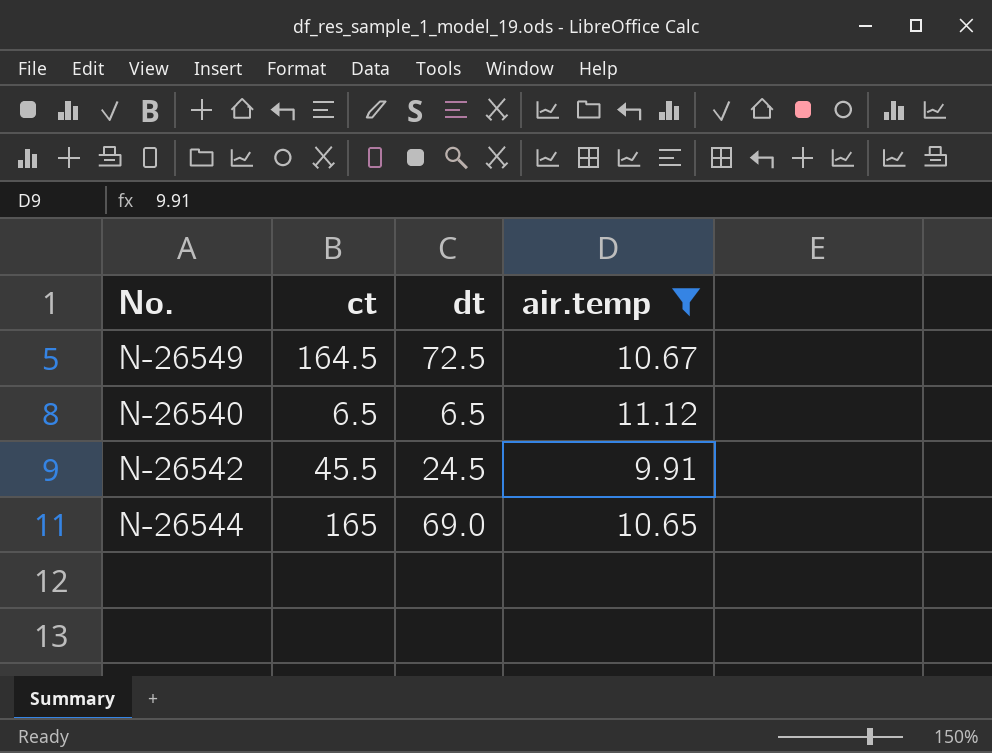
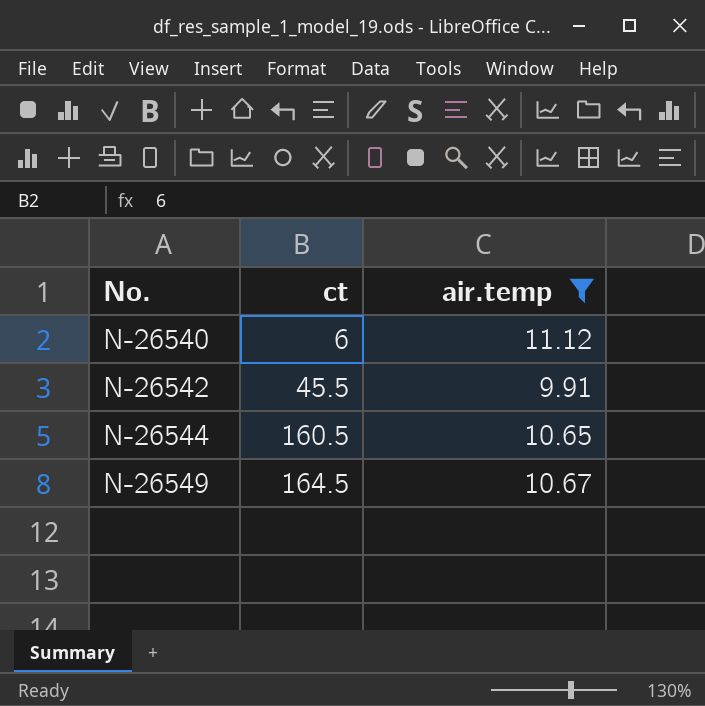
row order: none -> No. ascending
column dt | position: 3 -> none
N-26540 | ct: 6.5 -> 6
N-26544 | ct: 165 -> 160.5

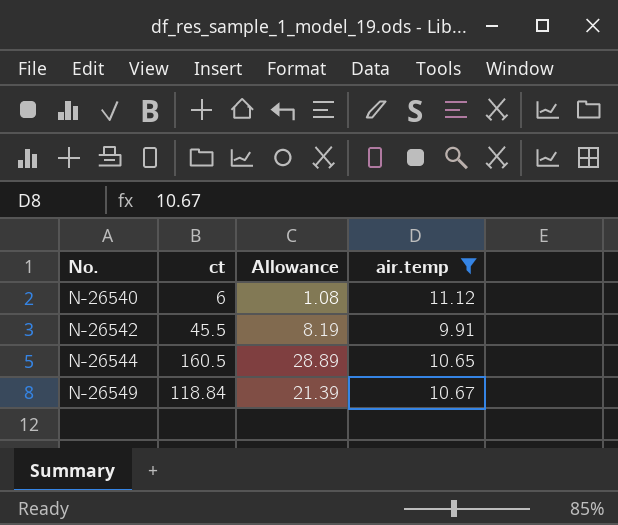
column Allowance | formula: none -> [ct] * 0.18
N-26549 | ct: 164.5 -> 118.84

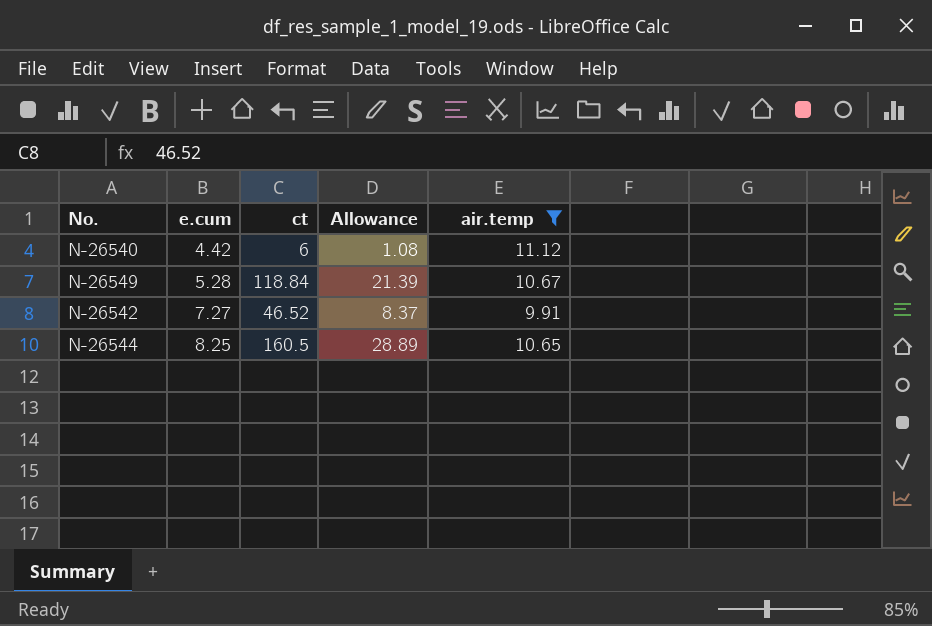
row order: No. ascending -> e.cum ascending
column e.cum | position: none -> 2
N-26542 | ct: 45.5 -> 46.52
N-26542 | Allowance: 8.19 -> 8.37

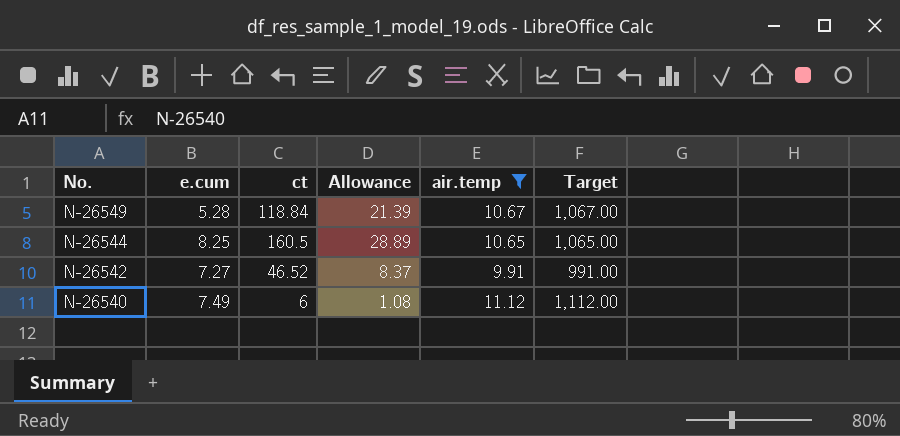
row order: e.cum ascending -> No. descending
column Target | formula: none -> [air.temp] * 100
N-26540 | e.cum: 4.42 -> 7.49

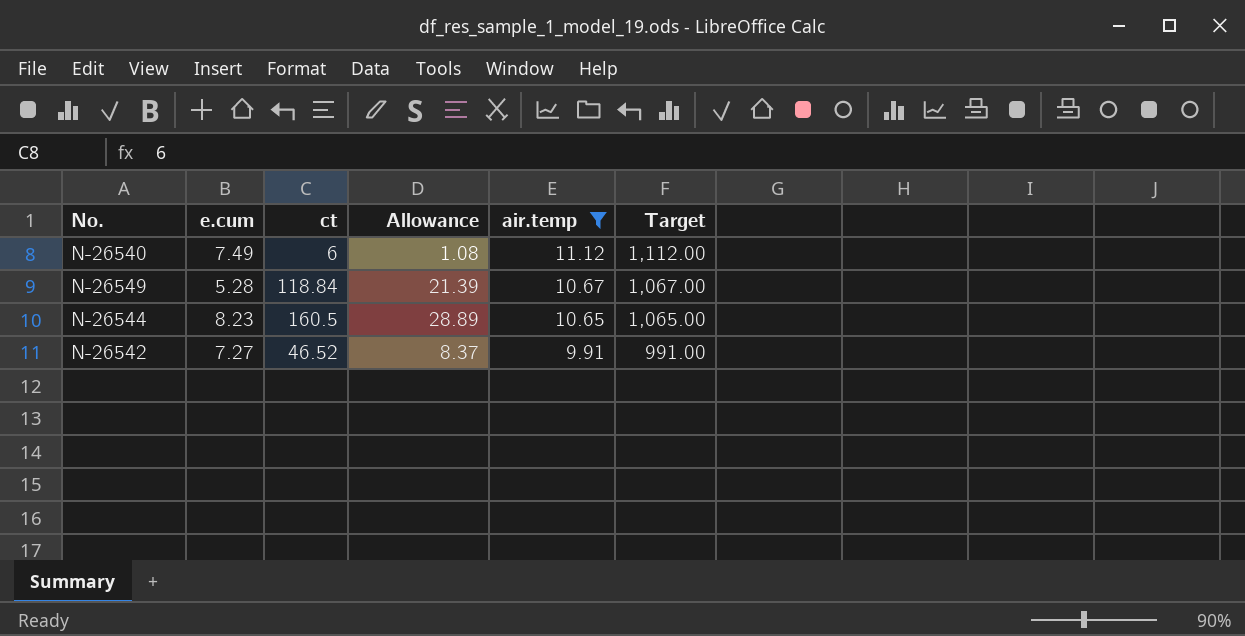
row order: No. descending -> air.temp descending
N-26544 | e.cum: 8.25 -> 8.23

